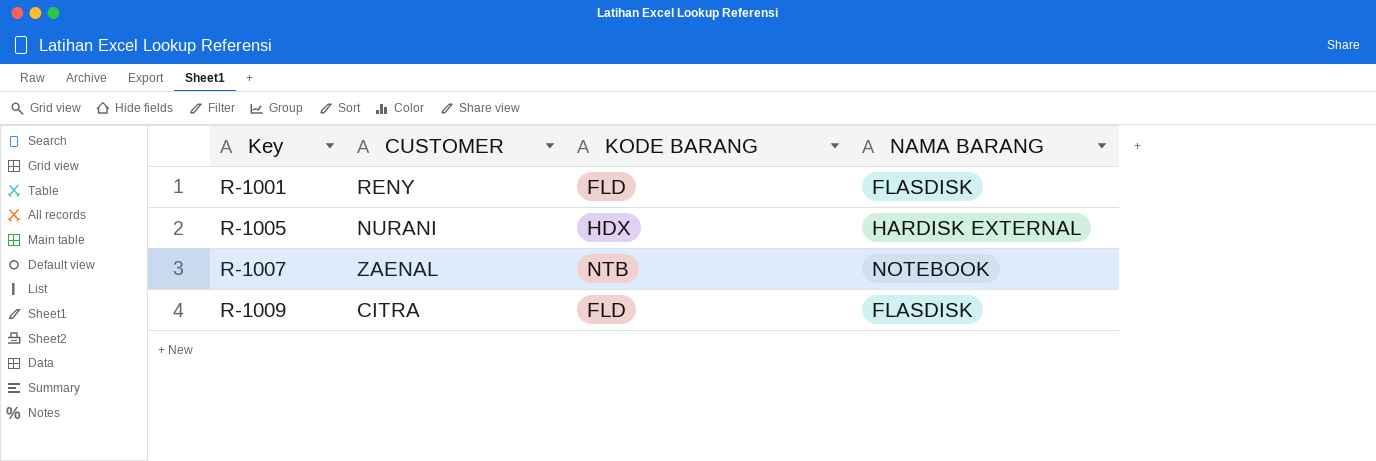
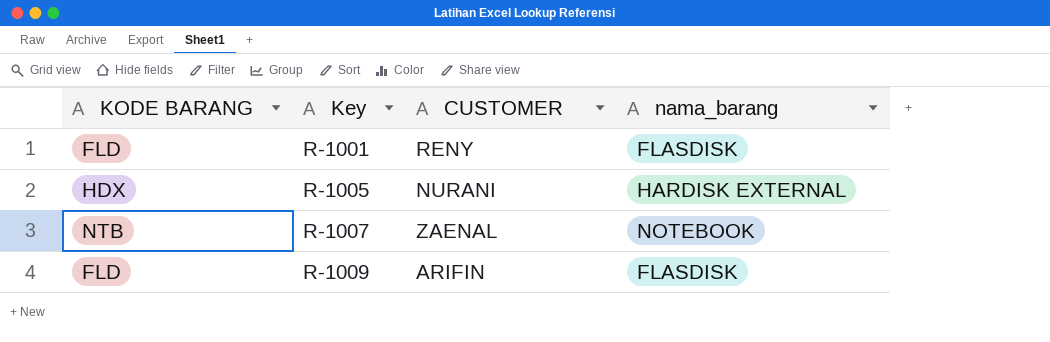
column KODE BARANG | position: 3 -> 1
column name: NAMA BARANG -> nama_barang
R-1009 | CUSTOMER: CITRA -> ARIFIN

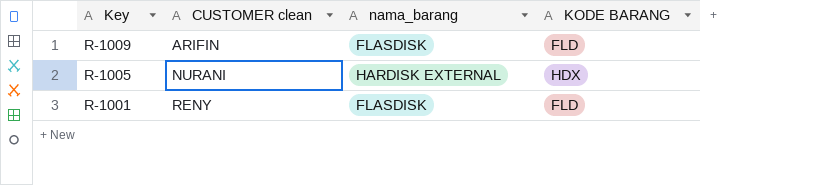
row order: Key ascending -> Key descending
column name: CUSTOMER -> CUSTOMER clean
column KODE BARANG | position: 1 -> 4
row R-1007: NTB | ZAENAL | NOTEBOOK -> none

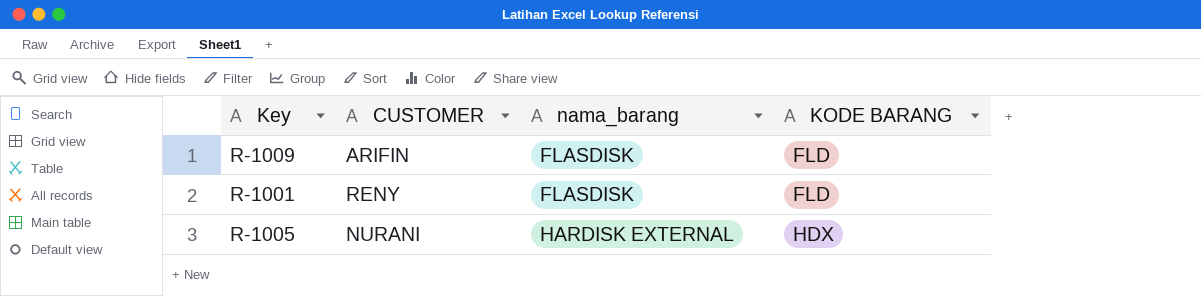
row order: Key descending -> nama_barang ascending
column name: CUSTOMER clean -> CUSTOMER

